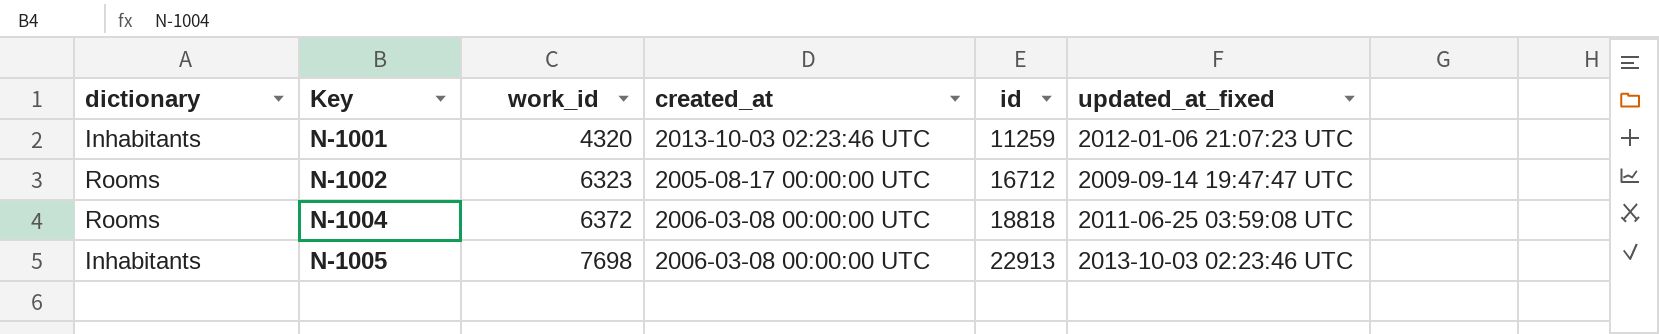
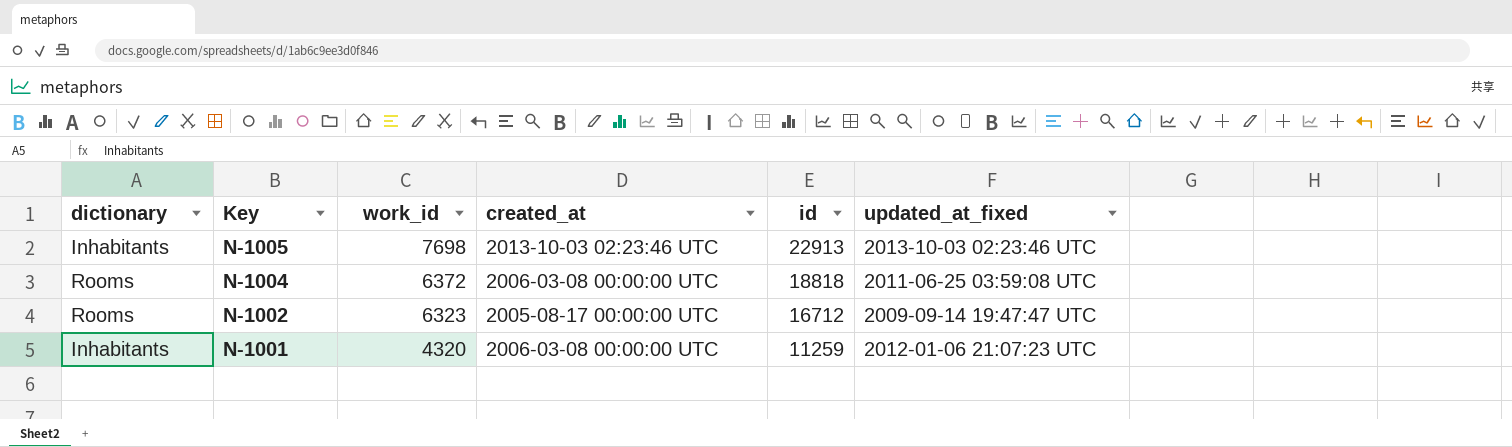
row order: Key ascending -> Key descending
N-1005 | created_at: 2006-03-08 00:00:00 UTC -> 2013-10-03 02:23:46 UTC
N-1001 | created_at: 2013-10-03 02:23:46 UTC -> 2006-03-08 00:00:00 UTC

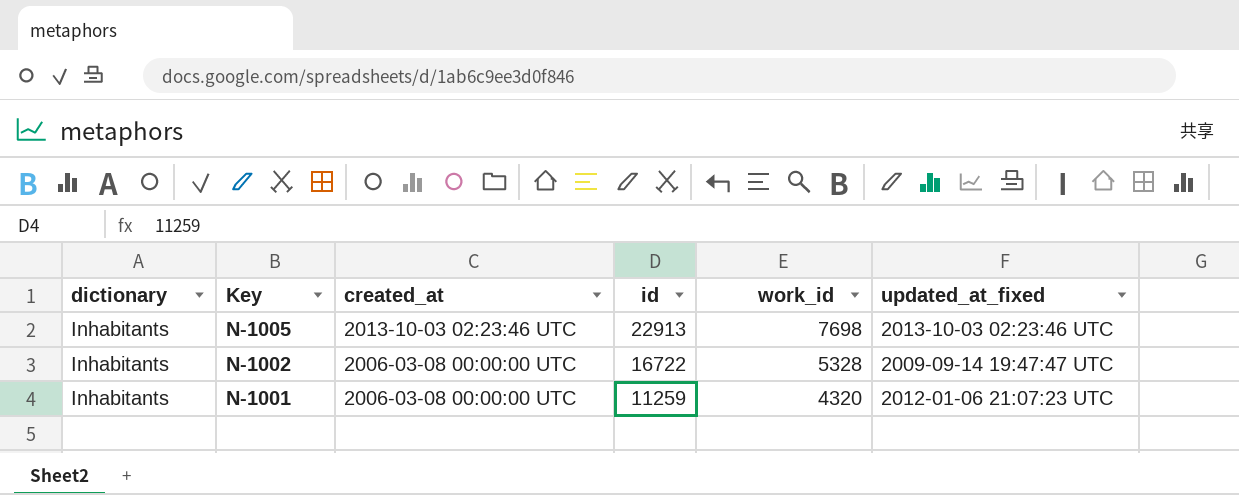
column work_id | position: 3 -> 5
row N-1004: Rooms | 6372 | 2006-03-08 00:00:00 UTC | 18818 | 2011-06-25 03:59:08 UTC -> none
N-1002 | dictionary: Rooms -> Inhabitants
N-1002 | created_at: 2005-08-17 00:00:00 UTC -> 2006-03-08 00:00:00 UTC
N-1002 | id: 16712 -> 16722
N-1002 | work_id: 6323 -> 5328

